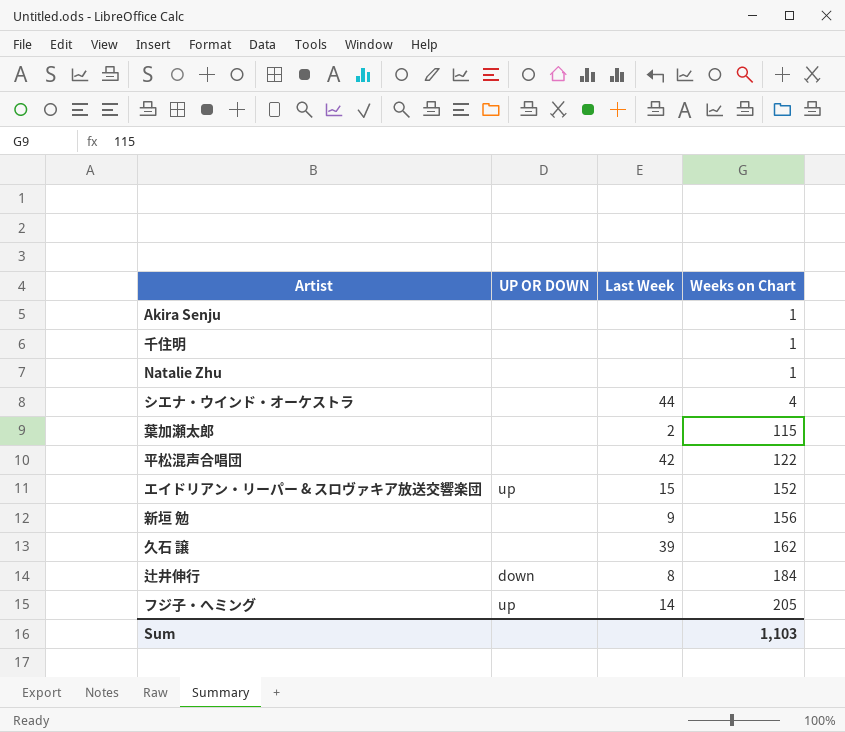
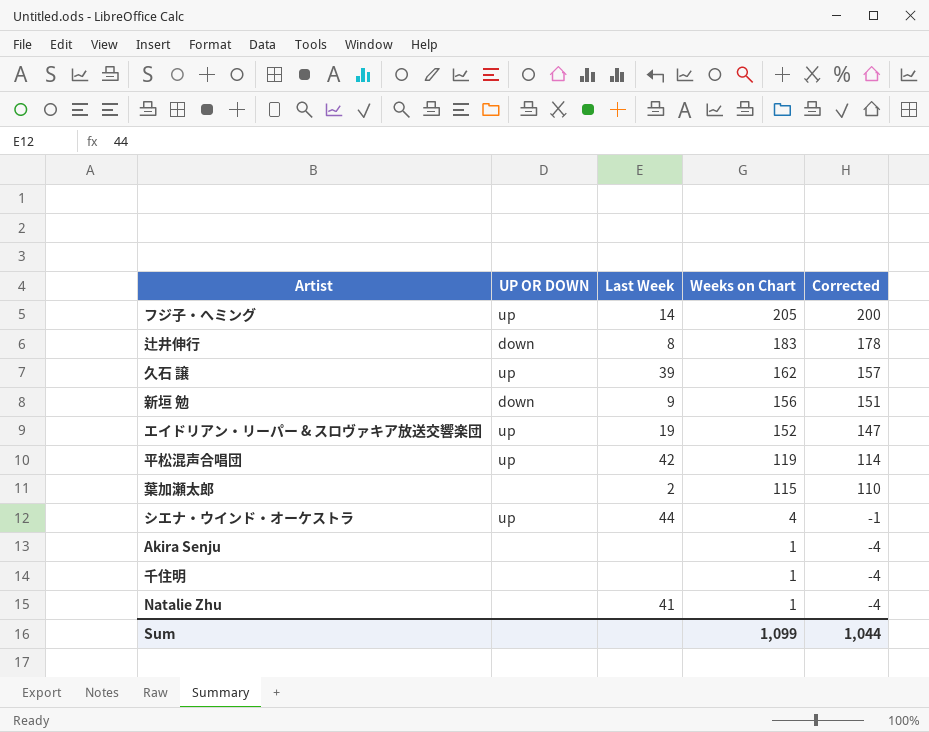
row order: Weeks on Chart ascending -> Weeks on Chart descending
column Corrected | formula: none -> [Weeks on Chart] - 5
辻井伸行 | Weeks on Chart: 184 -> 183
久石 譲 | UP OR DOWN: none -> up
新垣 勉 | UP OR DOWN: none -> down
エイドリアン・リーパー & スロヴァキア放送交響楽団 | Last Week: 15 -> 19
平松混声合唱団 | UP OR DOWN: none -> up
平松混声合唱団 | Weeks on Chart: 122 -> 119
シエナ・ウインド・オーケストラ | UP OR DOWN: none -> up
Natalie Zhu | Last Week: none -> 41
Sum | Weeks on Chart: 1,103 -> 1,099

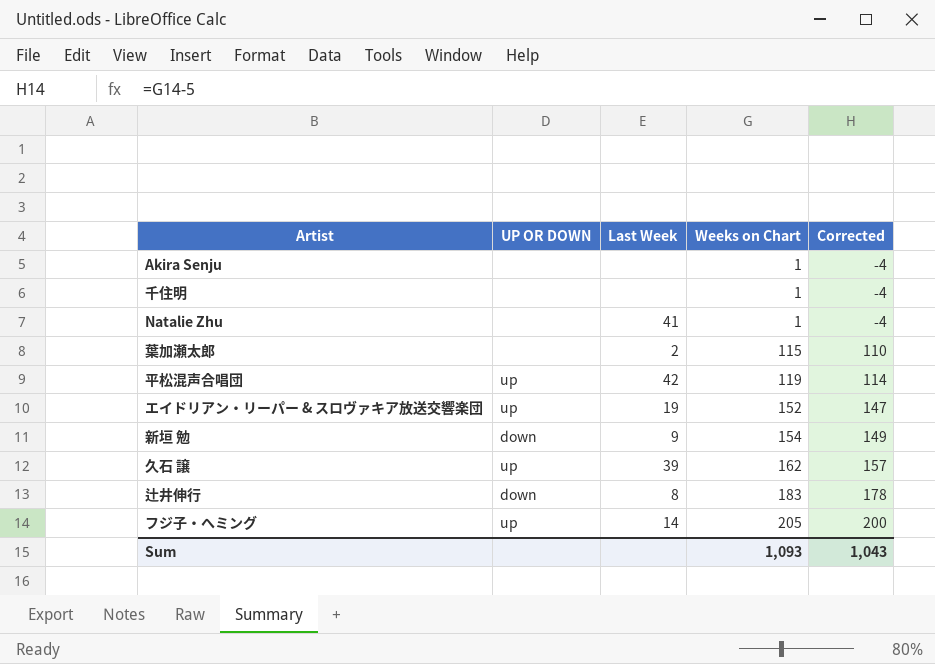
row order: Weeks on Chart descending -> Weeks on Chart ascending
row シエナ・ウインド・オーケストラ: up | 44 | 4 | -1 -> none
新垣 勉 | Weeks on Chart: 156 -> 154
新垣 勉 | Corrected: 151 -> 149
Sum | Weeks on Chart: 1,099 -> 1,093
Sum | Corrected: 1,044 -> 1,043

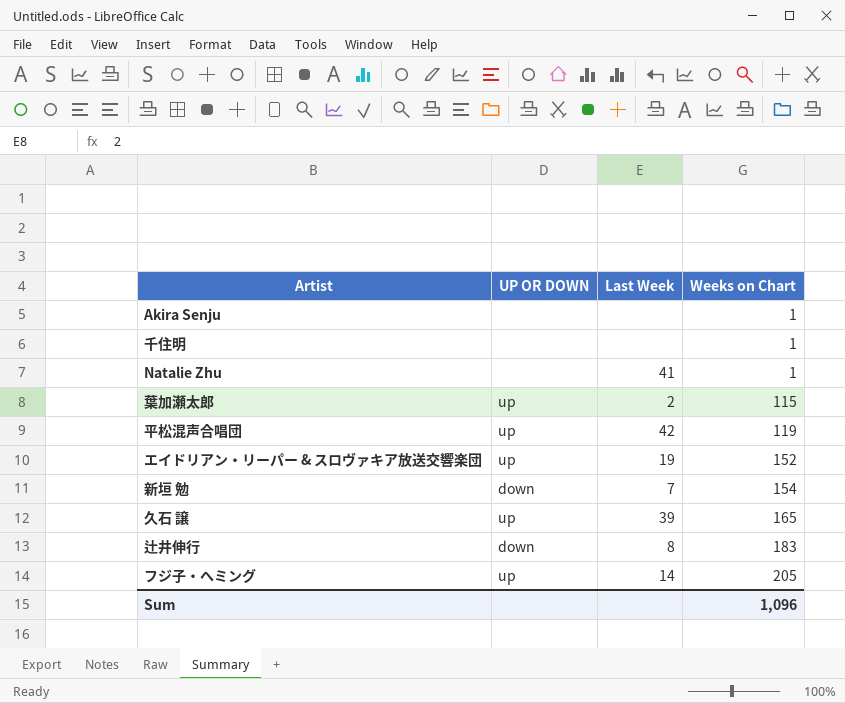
column Corrected | formula: [Weeks on Chart] - 5 -> none
葉加瀬太郎 | UP OR DOWN: none -> up
新垣 勉 | Last Week: 9 -> 7
久石 譲 | Weeks on Chart: 162 -> 165
Sum | Weeks on Chart: 1,093 -> 1,096

